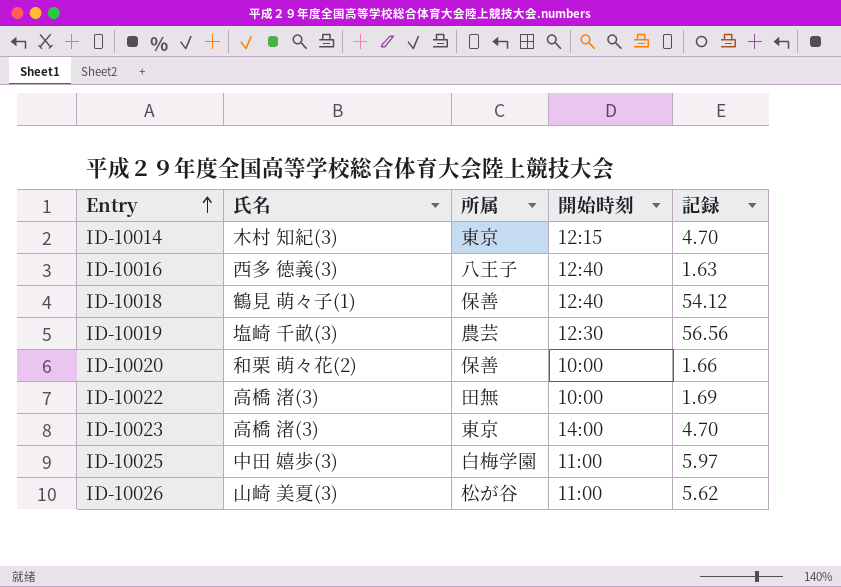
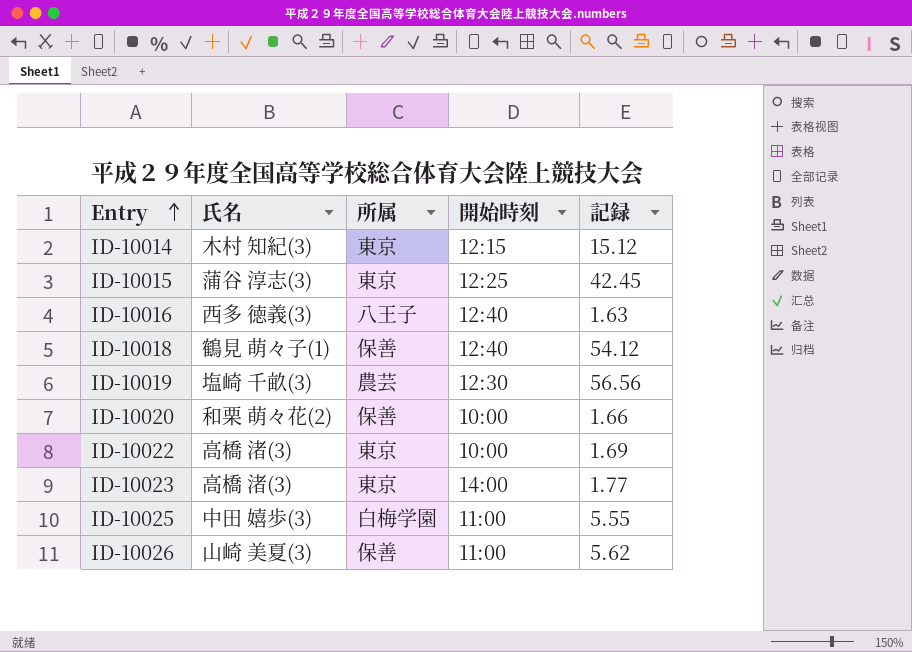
ID-10014 | 記録: 4.70 -> 15.12
row ID-10015: none -> 蒲谷 淳志(3) | 東京 | 12:25 | 42.45
ID-10022 | 所属: 田無 -> 東京
ID-10023 | 記録: 4.70 -> 1.77
ID-10025 | 記録: 5.97 -> 5.55
ID-10026 | 所属: 松が谷 -> 保善

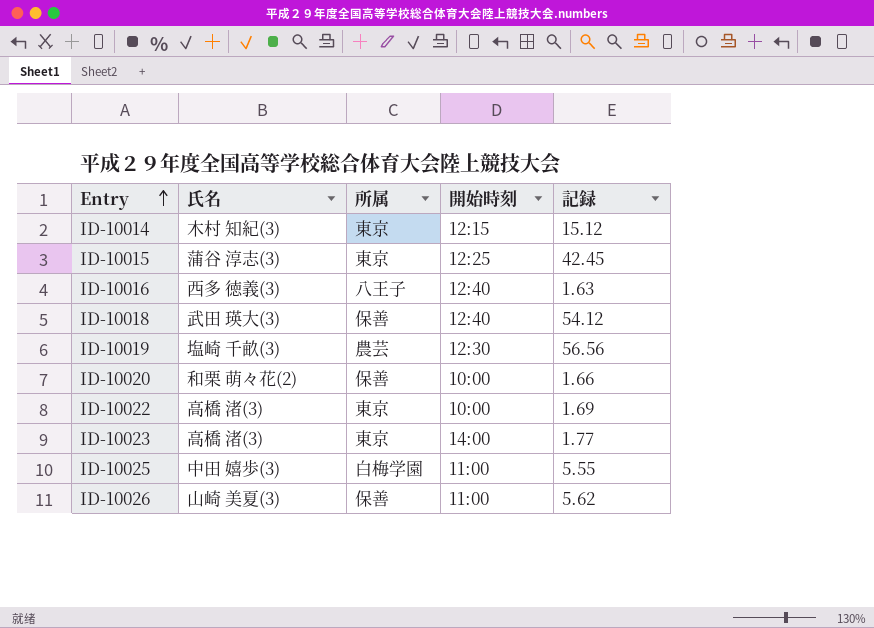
ID-10018 | 氏名: 鶴見 萌々子(1) -> 武田 瑛大(3)

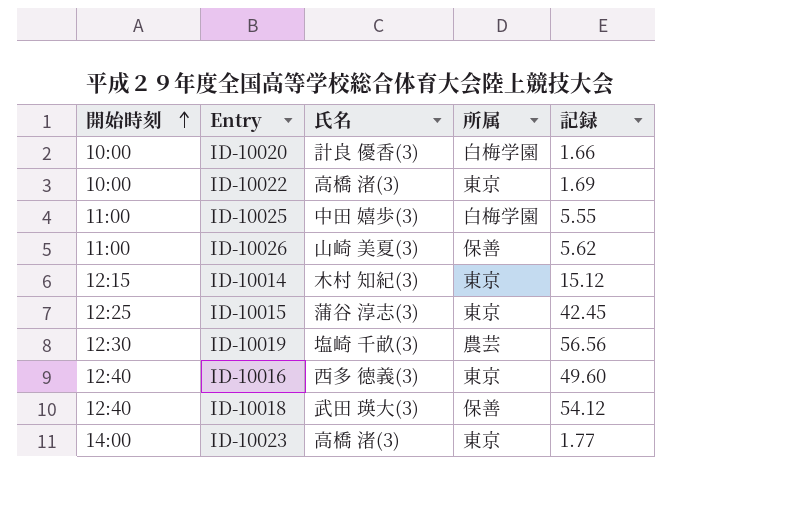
row order: Entry ascending -> 開始時刻 ascending
column 開始時刻 | position: 4 -> 1
ID-10020 | 氏名: 和栗 萌々花(2) -> 計良 優香(3)
ID-10020 | 所属: 保善 -> 白梅学園
ID-10016 | 所属: 八王子 -> 東京
ID-10016 | 記録: 1.63 -> 49.60

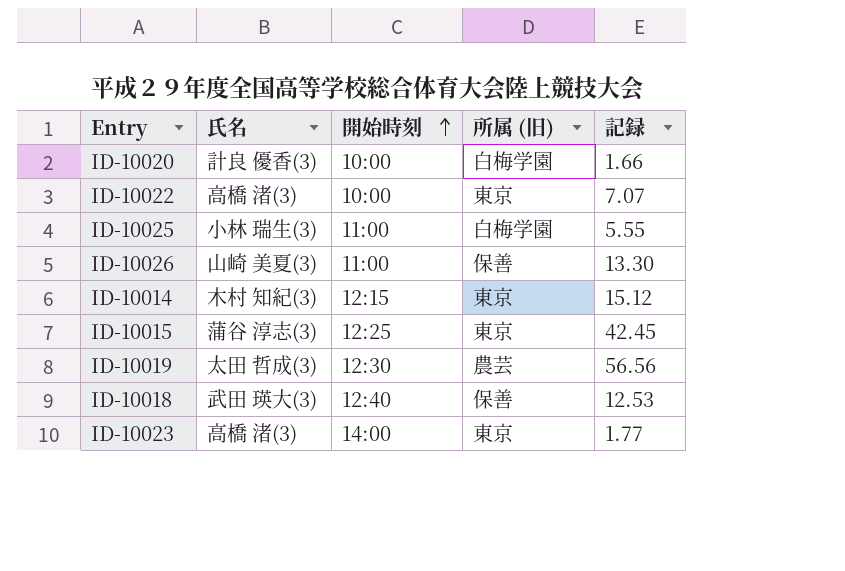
column 開始時刻 | position: 1 -> 3
column name: 所属 -> 所属 (旧)
row ID-10016: 12:40 | 西多 徳義(3) | 東京 | 49.60 -> none
ID-10022 | 記録: 1.69 -> 7.07
ID-10025 | 氏名: 中田 嬉歩(3) -> 小林 瑞生(3)
ID-10026 | 記録: 5.62 -> 13.30
ID-10019 | 氏名: 塩崎 千畝(3) -> 太田 哲成(3)
ID-10018 | 記録: 54.12 -> 12.53

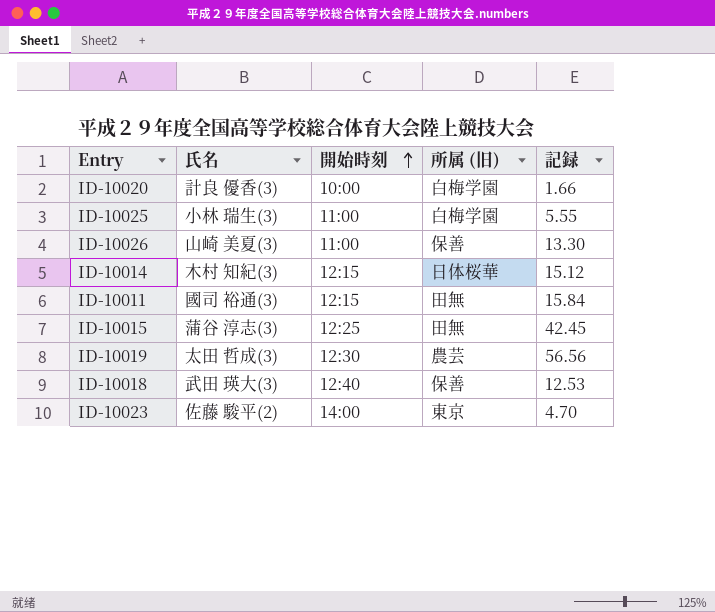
row ID-10022: 高橋 渚(3) | 10:00 | 東京 | 7.07 -> none
ID-10014 | 所属 (旧): 東京 -> 日体桜華
row ID-10011: none -> 國司 裕通(3) | 12:15 | 田無 | 15.84
ID-10015 | 所属 (旧): 東京 -> 田無
ID-10023 | 氏名: 高橋 渚(3) -> 佐藤 駿平(2)
ID-10023 | 記録: 1.77 -> 4.70

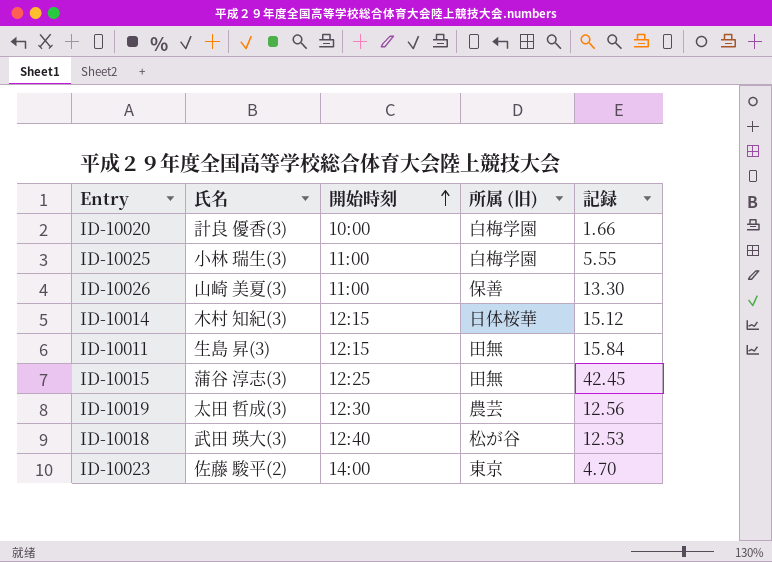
ID-10011 | 氏名: 國司 裕通(3) -> 生島 昇(3)
ID-10019 | 記録: 56.56 -> 12.56
ID-10018 | 所属 (旧): 保善 -> 松が谷

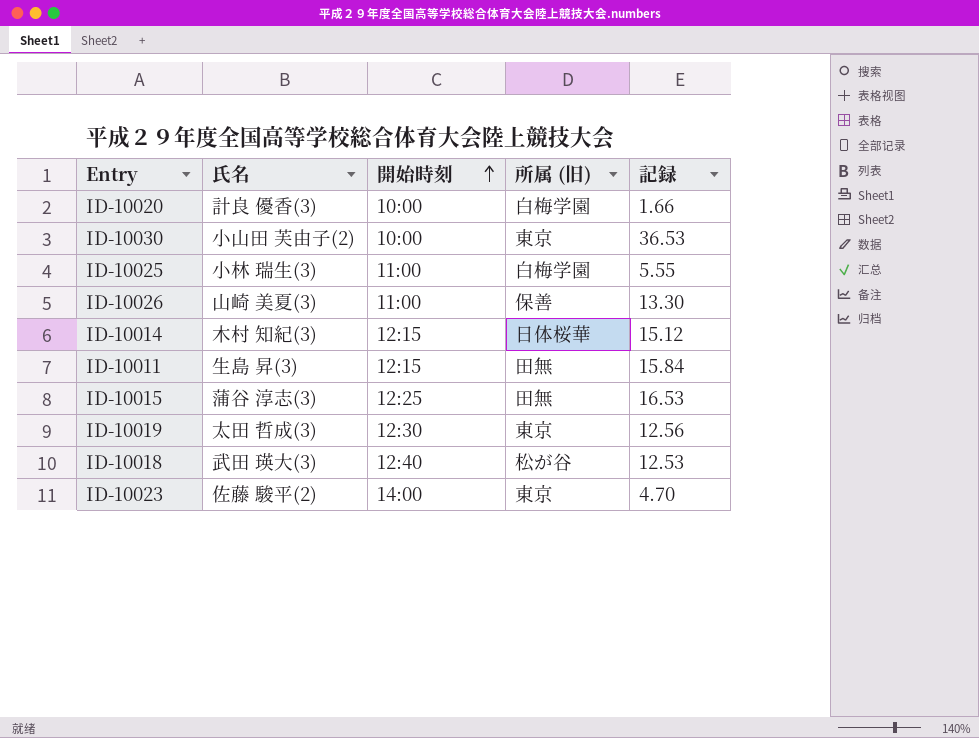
row ID-10030: none -> 小山田 芙由子(2) | 10:00 | 東京 | 36.53
ID-10015 | 記録: 42.45 -> 16.53
ID-10019 | 所属 (旧): 農芸 -> 東京

